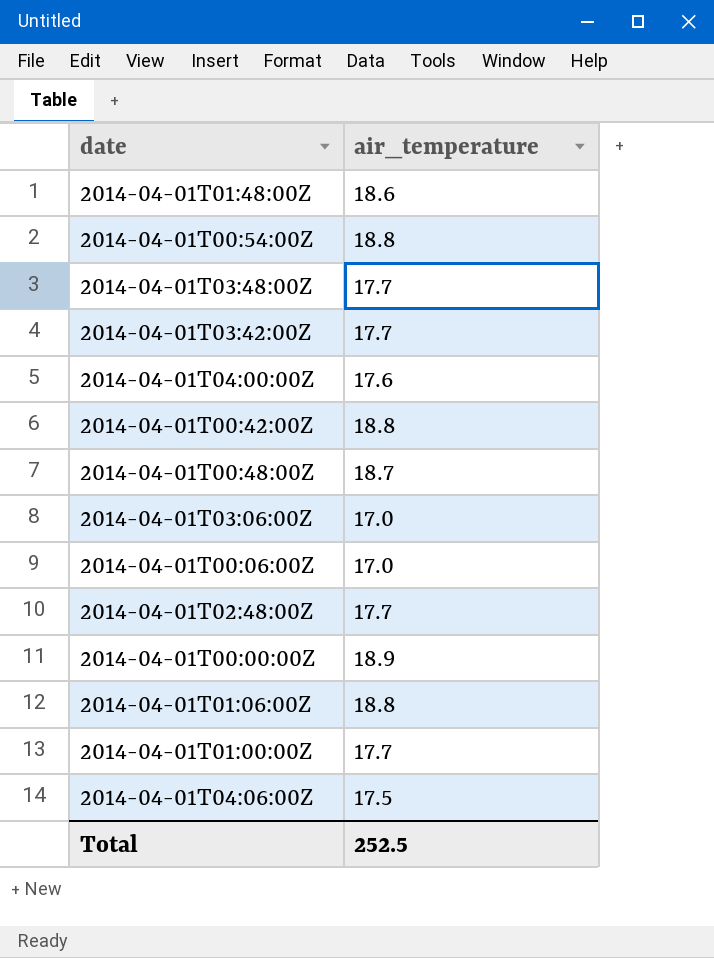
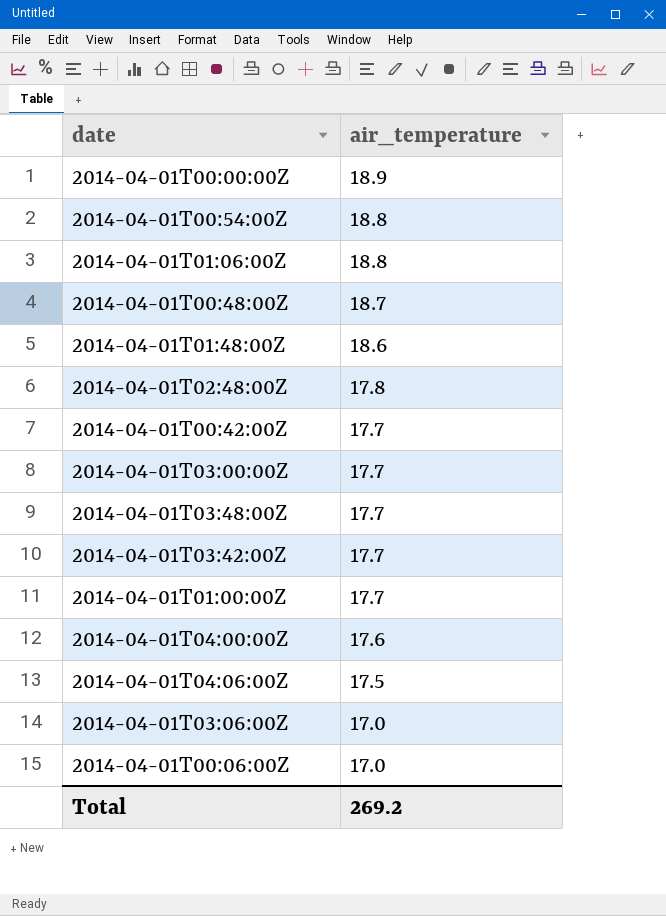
row order: none -> air_temperature descending
2014-04-01T02:48:00Z | air_temperature: 17.7 -> 17.8
2014-04-01T00:42:00Z | air_temperature: 18.8 -> 17.7
row 2014-04-01T03:00:00Z: none -> 17.7
Total | air_temperature: 252.5 -> 269.2

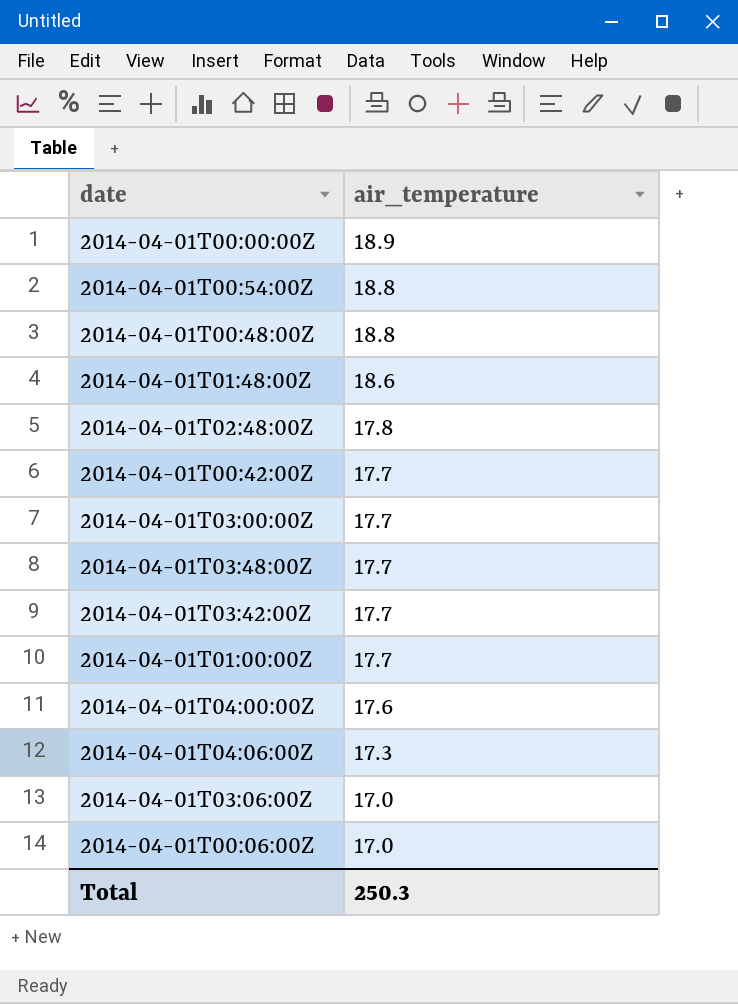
row 2014-04-01T01:06:00Z: 18.8 -> none
2014-04-01T00:48:00Z | air_temperature: 18.7 -> 18.8
2014-04-01T04:06:00Z | air_temperature: 17.5 -> 17.3
Total | air_temperature: 269.2 -> 250.3

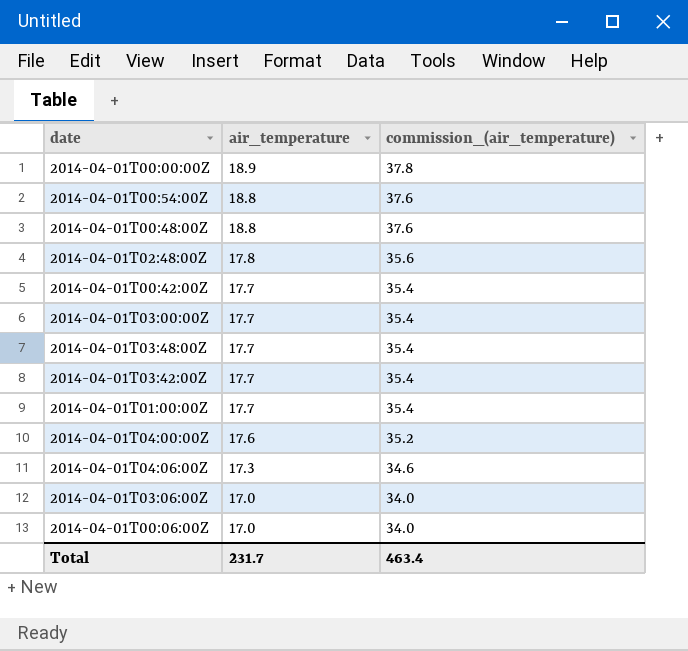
column commission_(air_temperature) | formula: none -> [air_temperature] * 2
row 2014-04-01T01:48:00Z: 18.6 -> none
Total | air_temperature: 250.3 -> 231.7

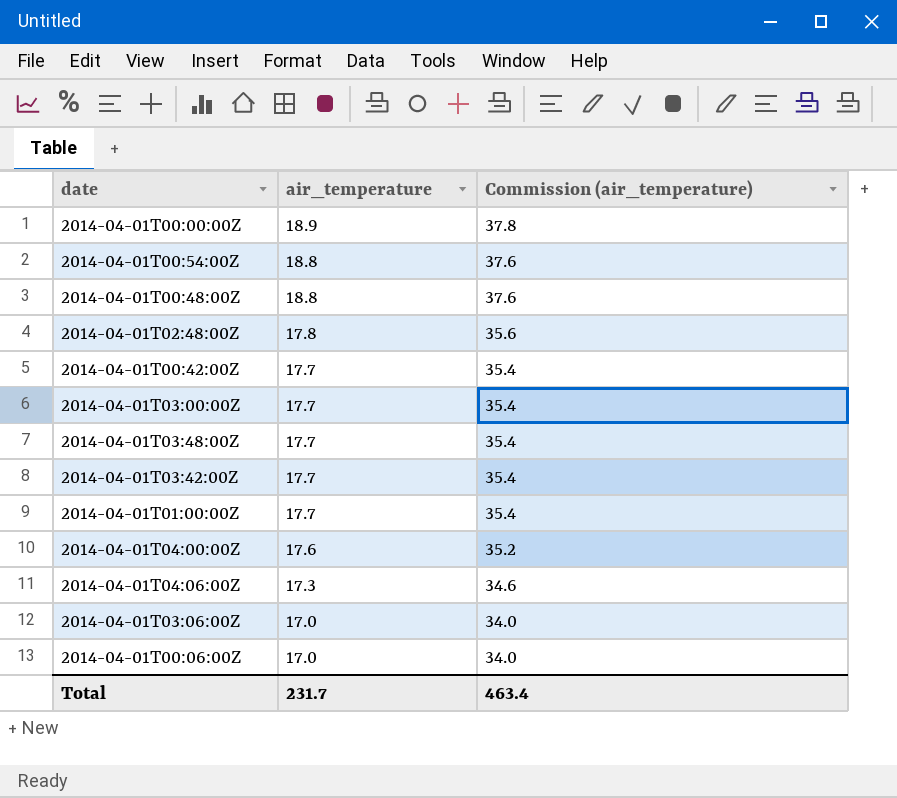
column name: commission_(air_temperature) -> Commission (air_temperature)

